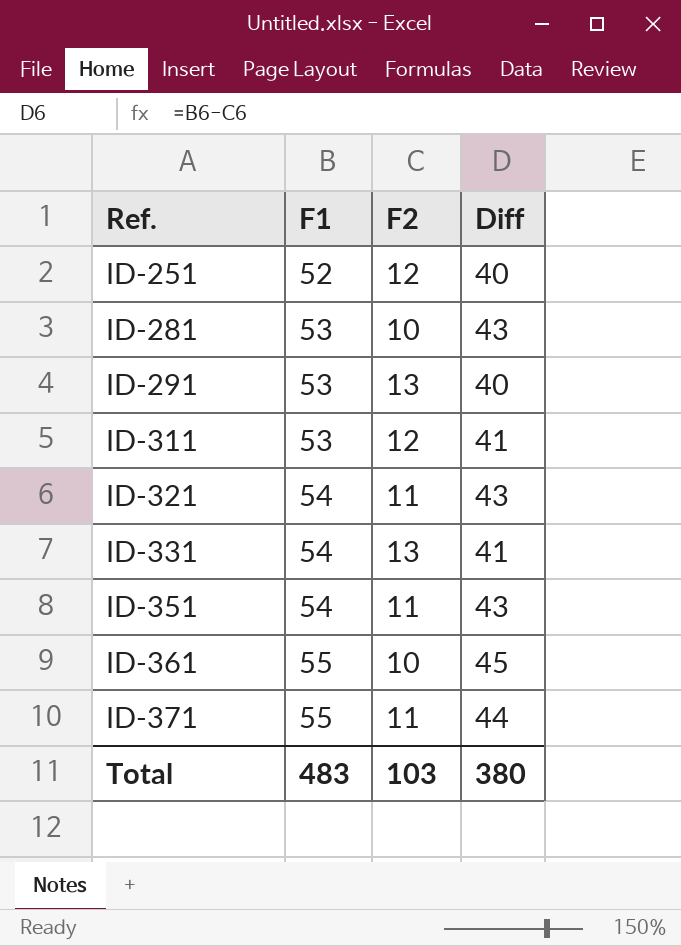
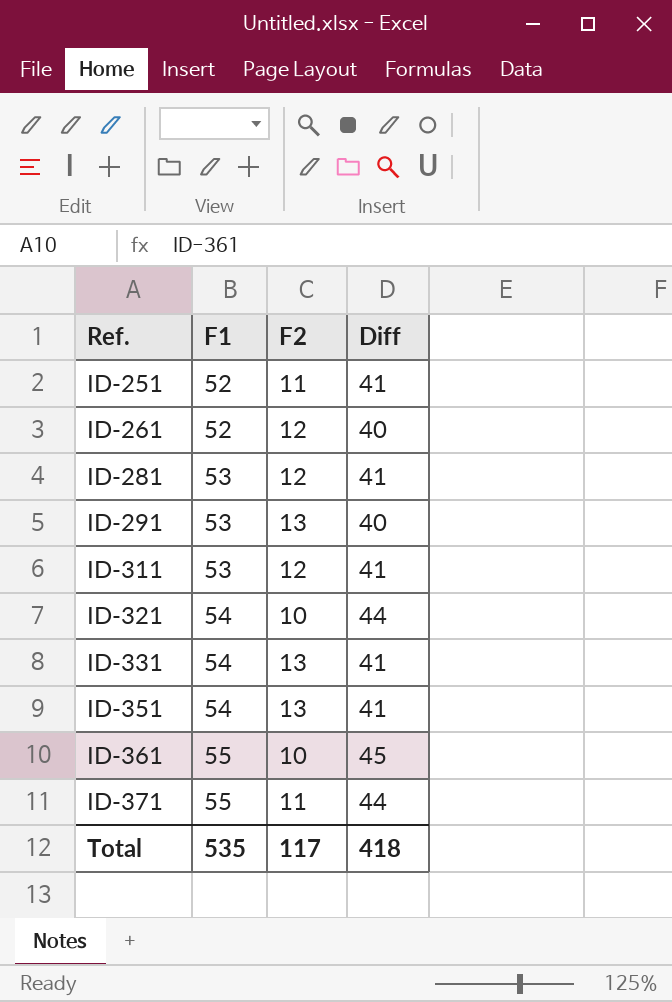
ID-251 | F2: 12 -> 11
ID-251 | Diff: 40 -> 41
row ID-261: none -> 52 | 12 | 40
ID-281 | F2: 10 -> 12
ID-281 | Diff: 43 -> 41
ID-321 | F2: 11 -> 10
ID-321 | Diff: 43 -> 44
ID-351 | F2: 11 -> 13
ID-351 | Diff: 43 -> 41
Total | F1: 483 -> 535
Total | F2: 103 -> 117
Total | Diff: 380 -> 418

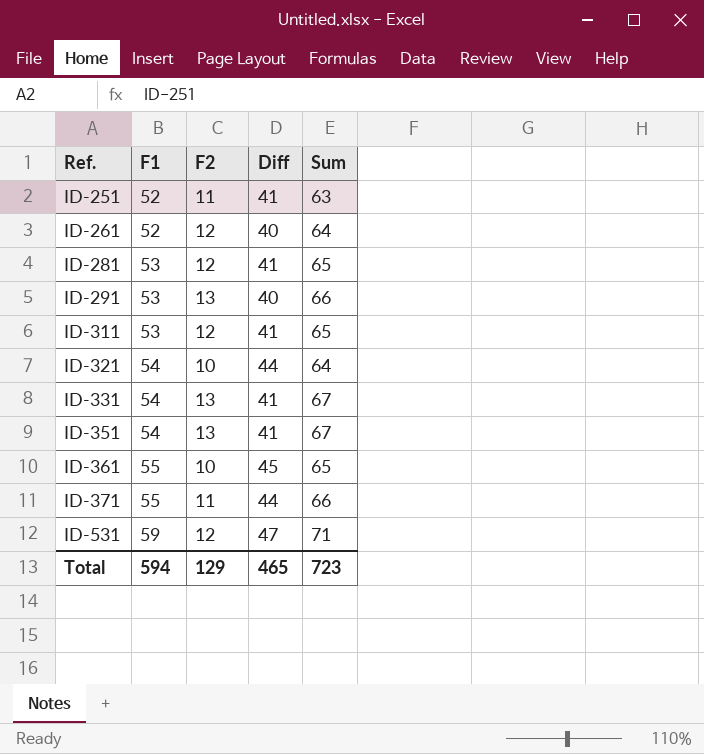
column Sum | formula: none -> [F1] + [F2]
row ID-531: none -> 59 | 12 | 47 | 71
Total | F1: 535 -> 594
Total | F2: 117 -> 129
Total | Diff: 418 -> 465

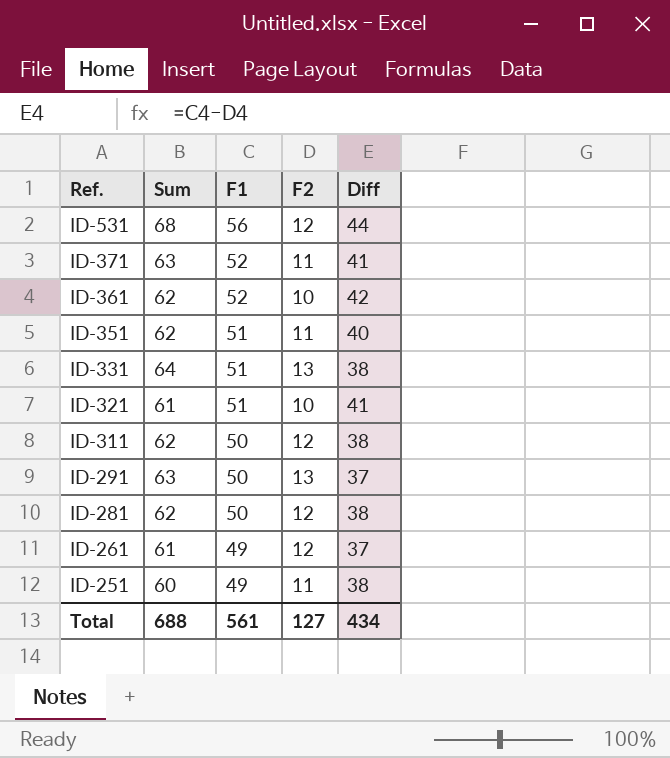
row order: Ref. ascending -> Ref. descending
column Sum | position: 5 -> 2
ID-531 | Sum: 71 -> 68
ID-531 | F1: 59 -> 56
ID-531 | Diff: 47 -> 44
ID-371 | Sum: 66 -> 63
ID-371 | F1: 55 -> 52
ID-371 | Diff: 44 -> 41
ID-361 | Sum: 65 -> 62
ID-361 | F1: 55 -> 52
ID-361 | Diff: 45 -> 42
ID-351 | Sum: 67 -> 62
ID-351 | F1: 54 -> 51
ID-351 | F2: 13 -> 11
ID-351 | Diff: 41 -> 40
ID-331 | Sum: 67 -> 64
ID-331 | F1: 54 -> 51
ID-331 | Diff: 41 -> 38
ID-321 | Sum: 64 -> 61
ID-321 | F1: 54 -> 51
ID-321 | Diff: 44 -> 41
ID-311 | Sum: 65 -> 62
ID-311 | F1: 53 -> 50
ID-311 | Diff: 41 -> 38
ID-291 | Sum: 66 -> 63
ID-291 | F1: 53 -> 50
ID-291 | Diff: 40 -> 37
ID-281 | Sum: 65 -> 62
ID-281 | F1: 53 -> 50
ID-281 | Diff: 41 -> 38
ID-261 | Sum: 64 -> 61
ID-261 | F1: 52 -> 49
ID-261 | Diff: 40 -> 37
ID-251 | Sum: 63 -> 60
ID-251 | F1: 52 -> 49
ID-251 | Diff: 41 -> 38
Total | Sum: 723 -> 688
Total | F1: 594 -> 561
Total | F2: 129 -> 127
Total | Diff: 465 -> 434

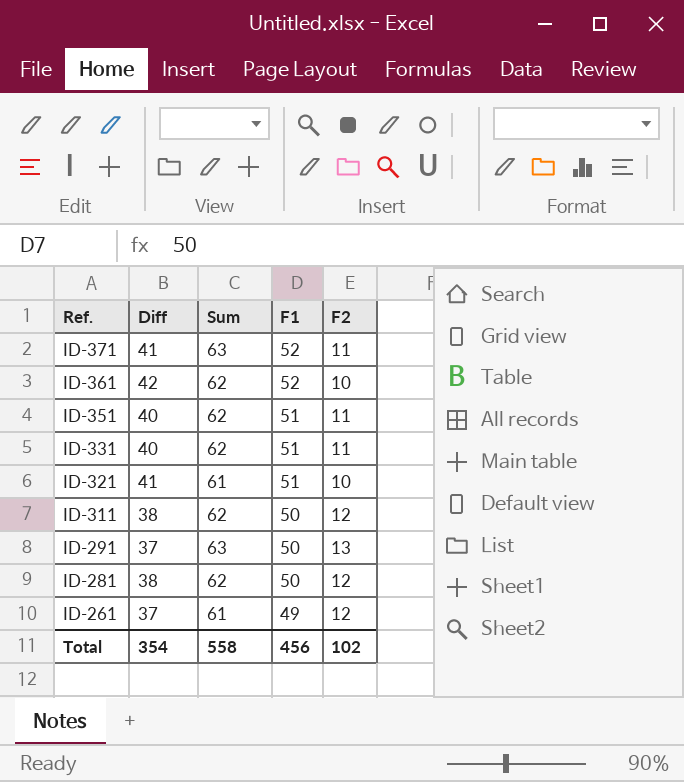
column Diff | position: 5 -> 2
row ID-531: 68 | 56 | 12 | 44 -> none
row ID-251: 60 | 49 | 11 | 38 -> none
ID-331 | Diff: 38 -> 40
ID-331 | Sum: 64 -> 62
ID-331 | F2: 13 -> 11
Total | Diff: 434 -> 354
Total | Sum: 688 -> 558
Total | F1: 561 -> 456
Total | F2: 127 -> 102

